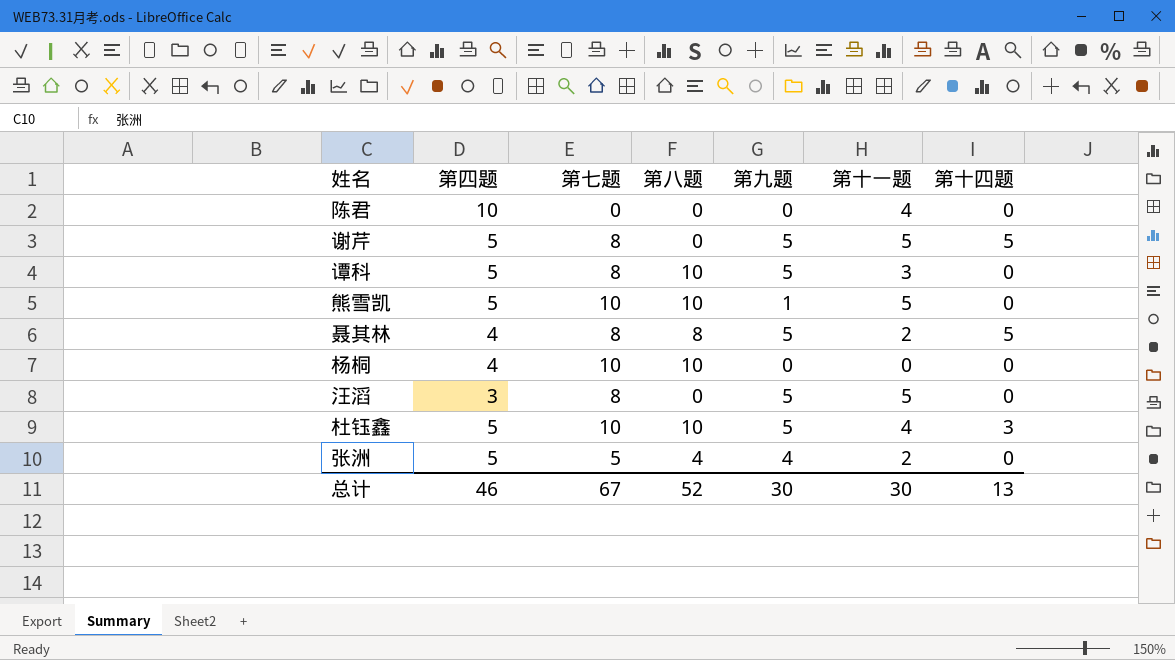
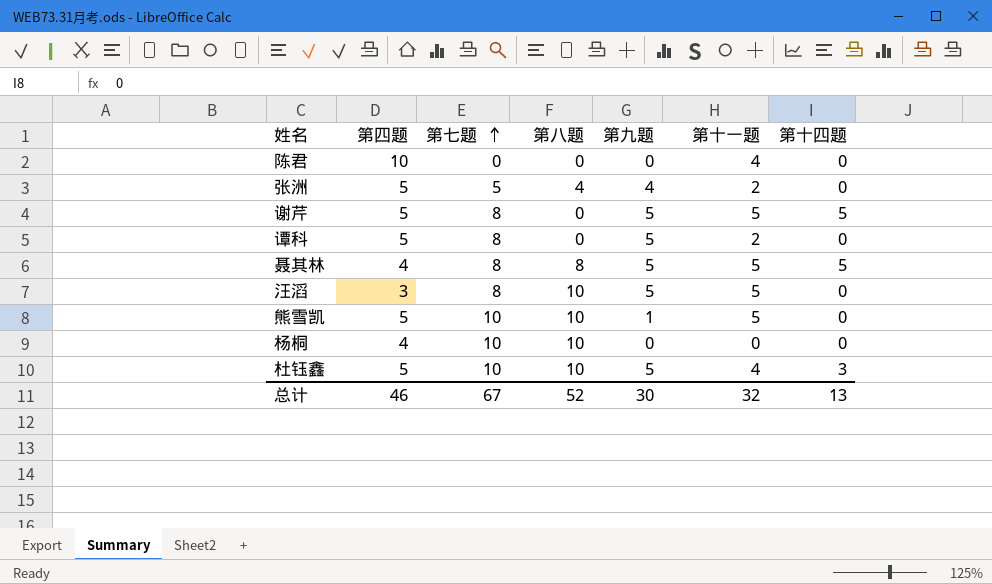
row order: none -> 第七题 ascending
谭科 | 第八题: 10 -> 0
谭科 | 第十一题: 3 -> 2
聂其林 | 第十一题: 2 -> 5
汪滔 | 第八题: 0 -> 10
总计 | 第十一题: 30 -> 32

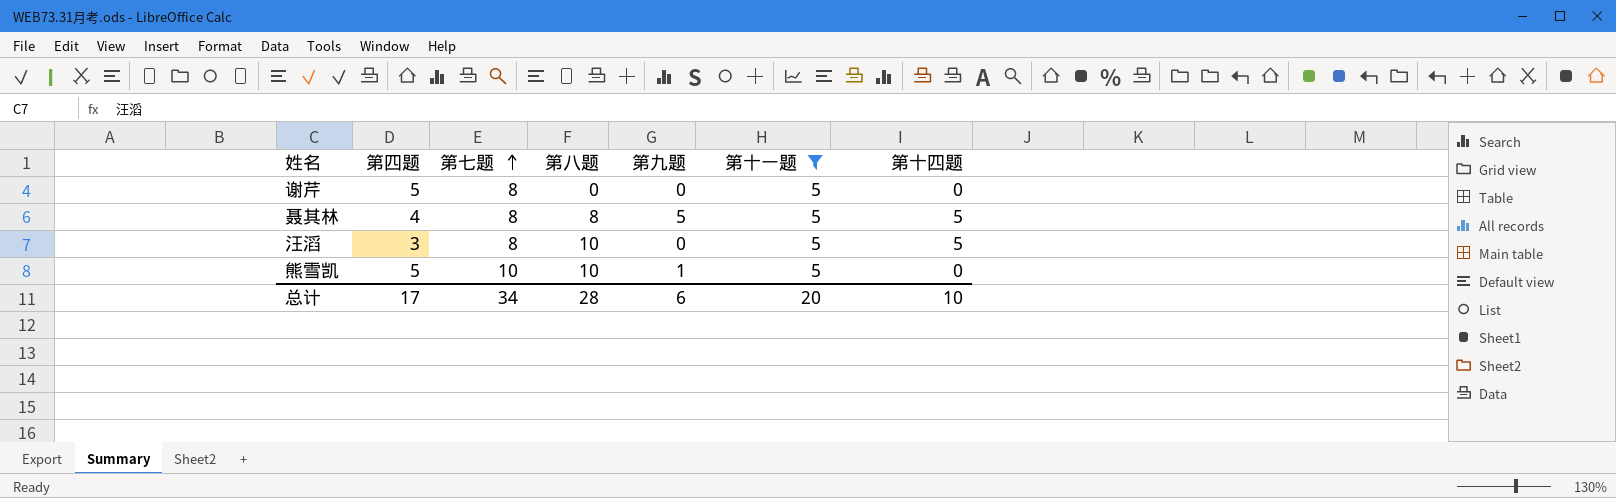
filter: none -> 第十一题 = 5
谢芹 | 第九题: 5 -> 0
谢芹 | 第十四题: 5 -> 0
汪滔 | 第九题: 5 -> 0
汪滔 | 第十四题: 0 -> 5
总计 | 第四题: 46 -> 17
总计 | 第七题: 67 -> 34
总计 | 第八题: 52 -> 28
总计 | 第九题: 30 -> 6
总计 | 第十一题: 32 -> 20
总计 | 第十四题: 13 -> 10

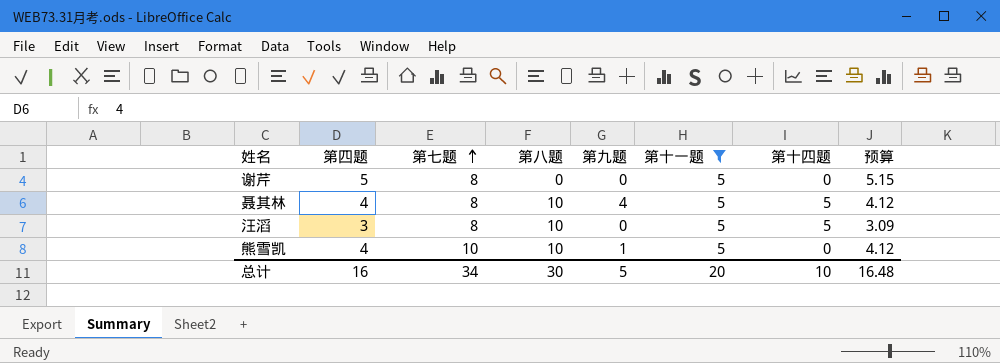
column 预算 | formula: none -> [第四题] * 1.03
聂其林 | 第八题: 8 -> 10
聂其林 | 第九题: 5 -> 4
熊雪凯 | 第四题: 5 -> 4
总计 | 第四题: 17 -> 16
总计 | 第八题: 28 -> 30
总计 | 第九题: 6 -> 5

